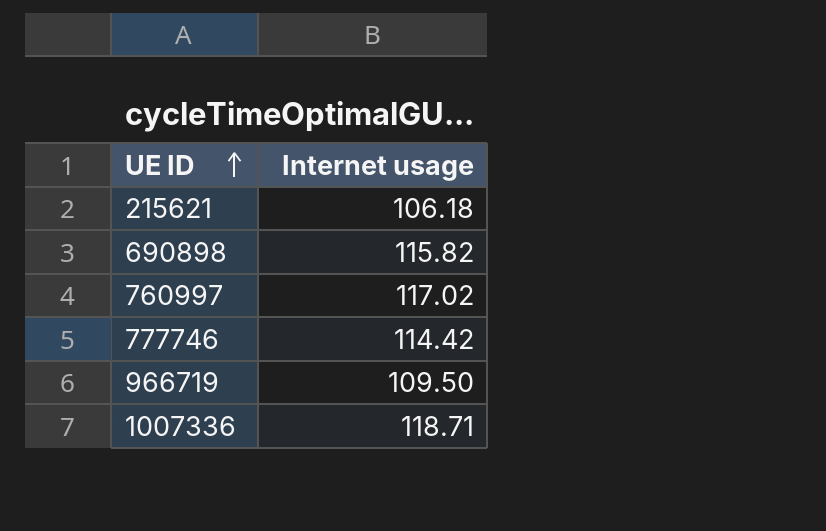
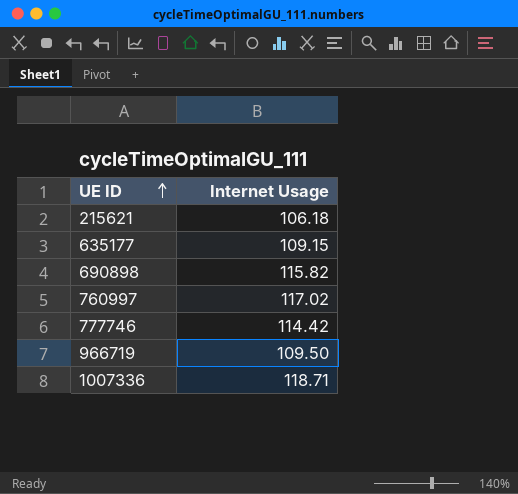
column name: Internet usage -> Internet Usage
row 635177: none -> 109.15

